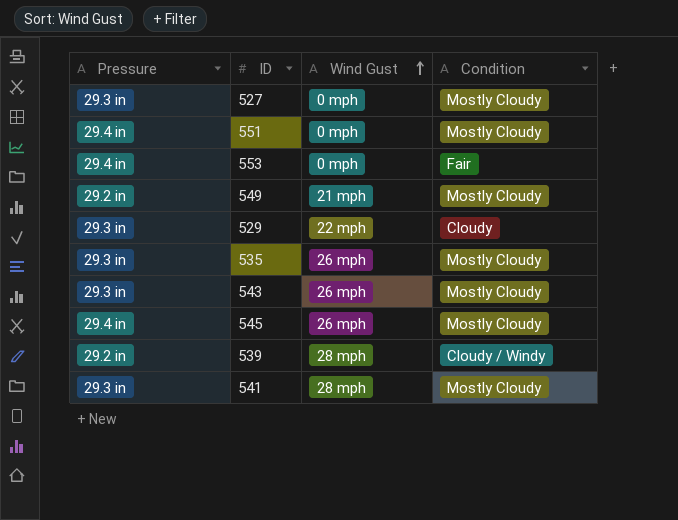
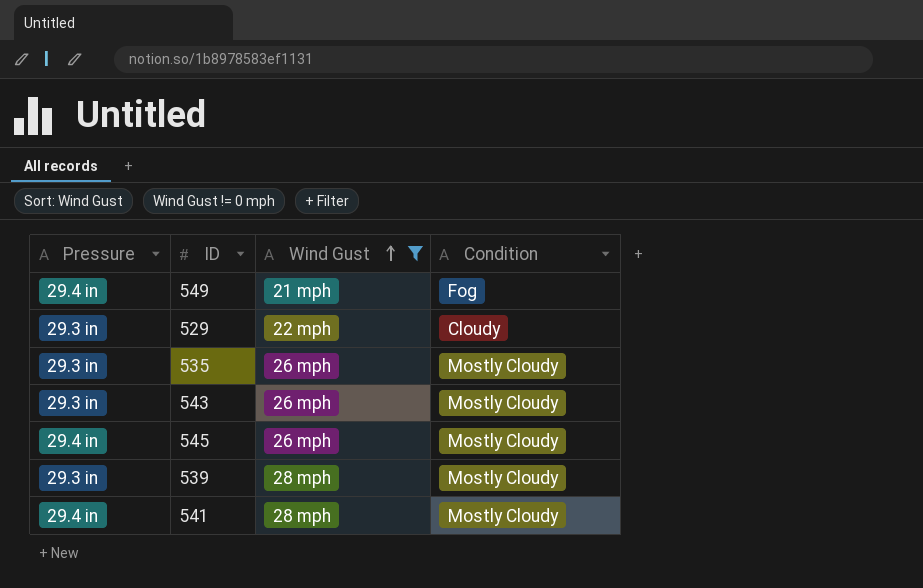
filter: none -> Wind Gust != 0 mph
549 | Pressure: 29.2 in -> 29.4 in
549 | Condition: Mostly Cloudy -> Fog
539 | Pressure: 29.2 in -> 29.3 in
539 | Condition: Cloudy / Windy -> Mostly Cloudy
541 | Pressure: 29.3 in -> 29.4 in

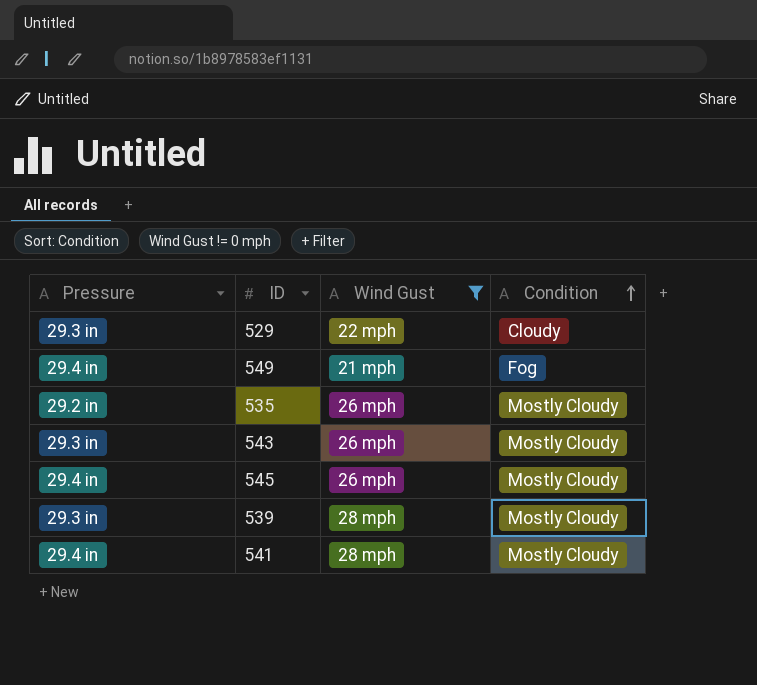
row order: Wind Gust ascending -> Condition ascending
535 | Pressure: 29.3 in -> 29.2 in

